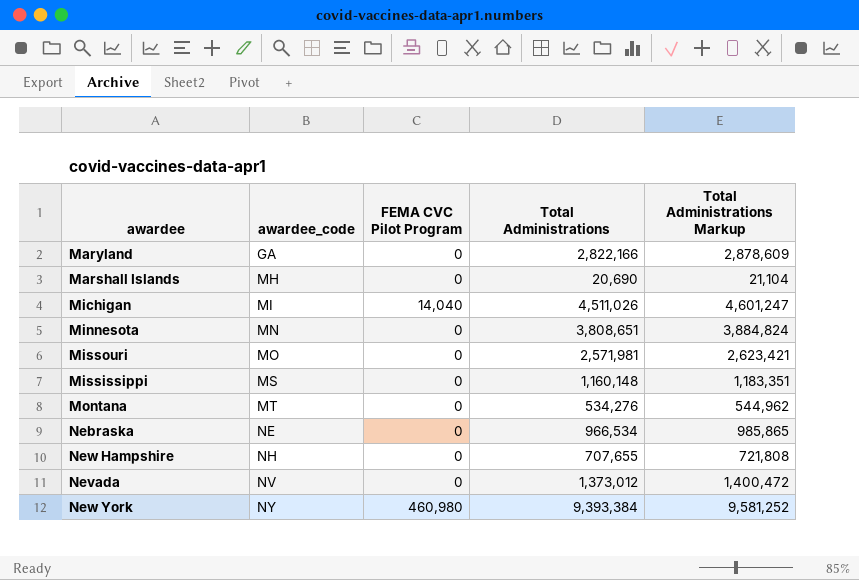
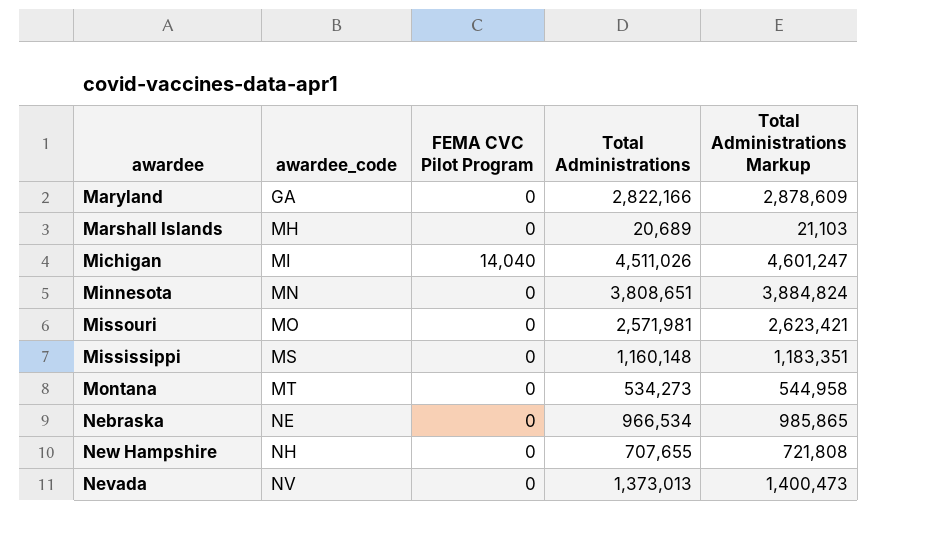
row New York: NY | 460,980 | 9,393,384 | 9,581,252 -> none
Marshall Islands | Total Administrations: 20,690 -> 20,689
Marshall Islands | Total Administrations Markup: 21,104 -> 21,103
Montana | Total Administrations: 534,276 -> 534,273
Montana | Total Administrations Markup: 544,962 -> 544,958
Nevada | Total Administrations: 1,373,012 -> 1,373,013
Nevada | Total Administrations Markup: 1,400,472 -> 1,400,473

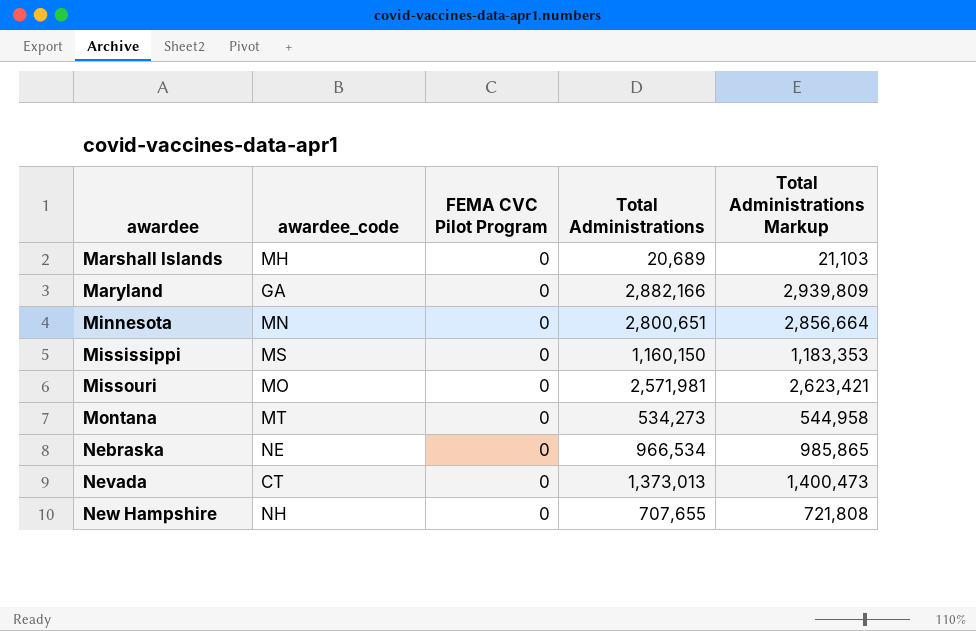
row order: awardee_code ascending -> awardee ascending
row Michigan: MI | 14,040 | 4,511,026 | 4,601,247 -> none
Maryland | Total Administrations: 2,822,166 -> 2,882,166
Maryland | Total Administrations Markup: 2,878,609 -> 2,939,809
Minnesota | Total Administrations: 3,808,651 -> 2,800,651
Minnesota | Total Administrations Markup: 3,884,824 -> 2,856,664
Mississippi | Total Administrations: 1,160,148 -> 1,160,150
Mississippi | Total Administrations Markup: 1,183,351 -> 1,183,353
Nevada | awardee_code: NV -> CT

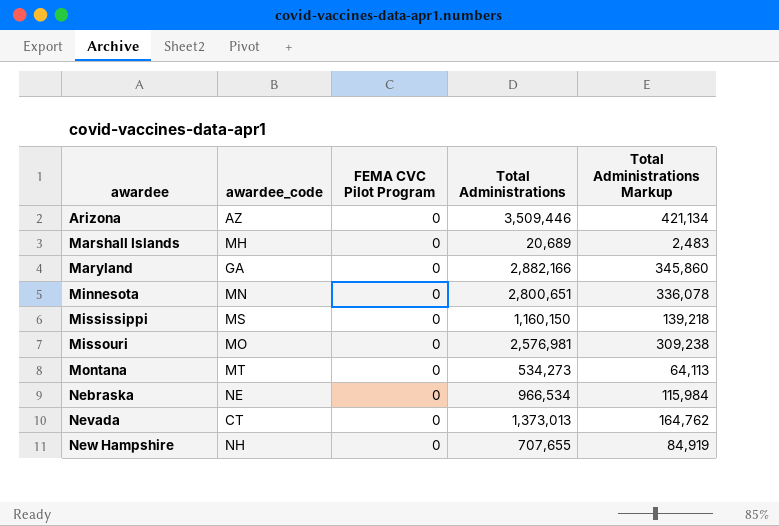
column Total Administrations Markup | formula: [Total Administrations] * 1.02 -> [Total Administrations] * 0.12
row Arizona: none -> AZ | 0 | 3,509,446 | 421,134
Missouri | Total Administrations: 2,571,981 -> 2,576,981

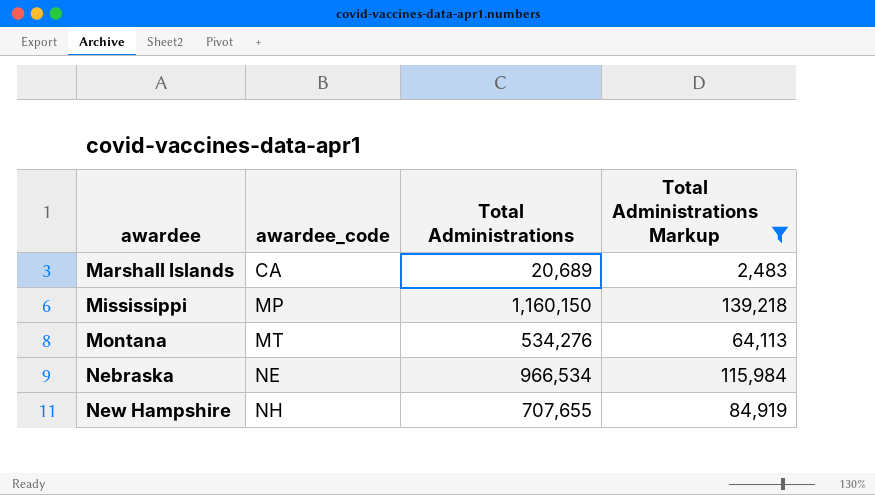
filter: none -> Total Administrations Markup <= 139,218
column FEMA CVC Pilot Program | position: 3 -> none
Marshall Islands | awardee_code: MH -> CA
Mississippi | awardee_code: MS -> MP
Montana | Total Administrations: 534,273 -> 534,276

